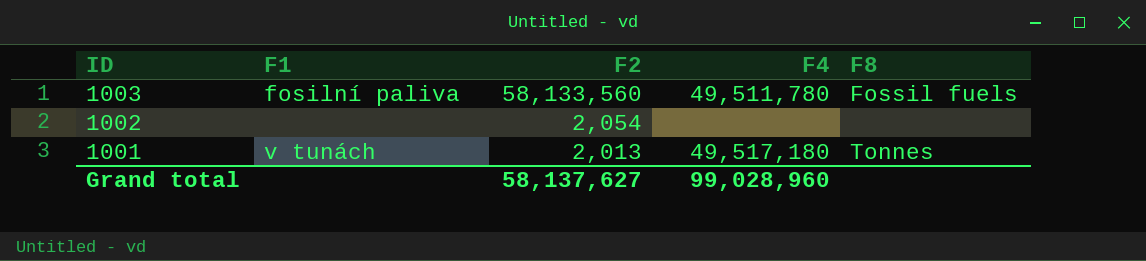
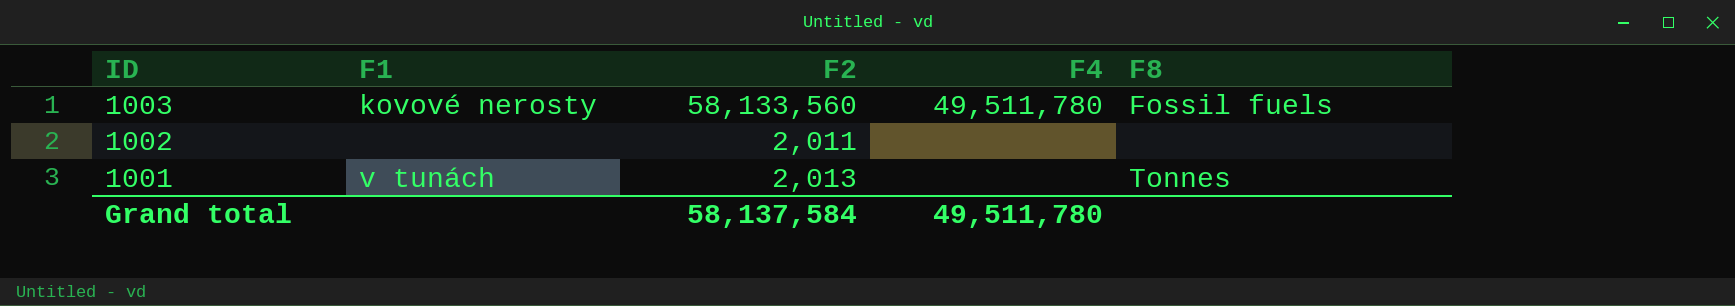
1003 | F1: fosilní paliva -> kovové nerosty
1002 | F2: 2,054 -> 2,011
1001 | F4: 49,517,180 -> none
Grand total | F2: 58,137,627 -> 58,137,584
Grand total | F4: 99,028,960 -> 49,511,780

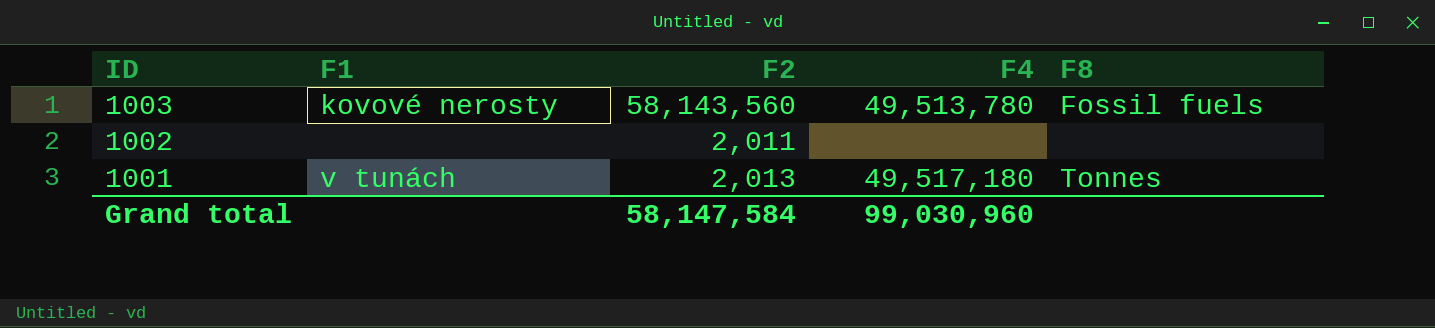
1003 | F2: 58,133,560 -> 58,143,560
1003 | F4: 49,511,780 -> 49,513,780
1001 | F4: none -> 49,517,180
Grand total | F2: 58,137,584 -> 58,147,584
Grand total | F4: 49,511,780 -> 99,030,960

